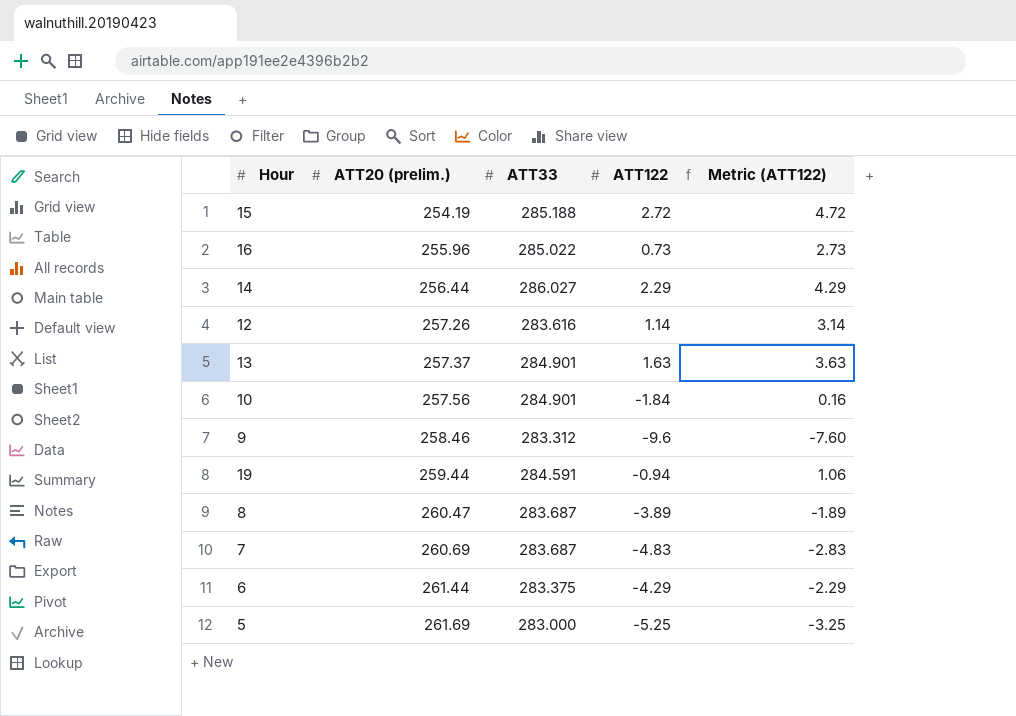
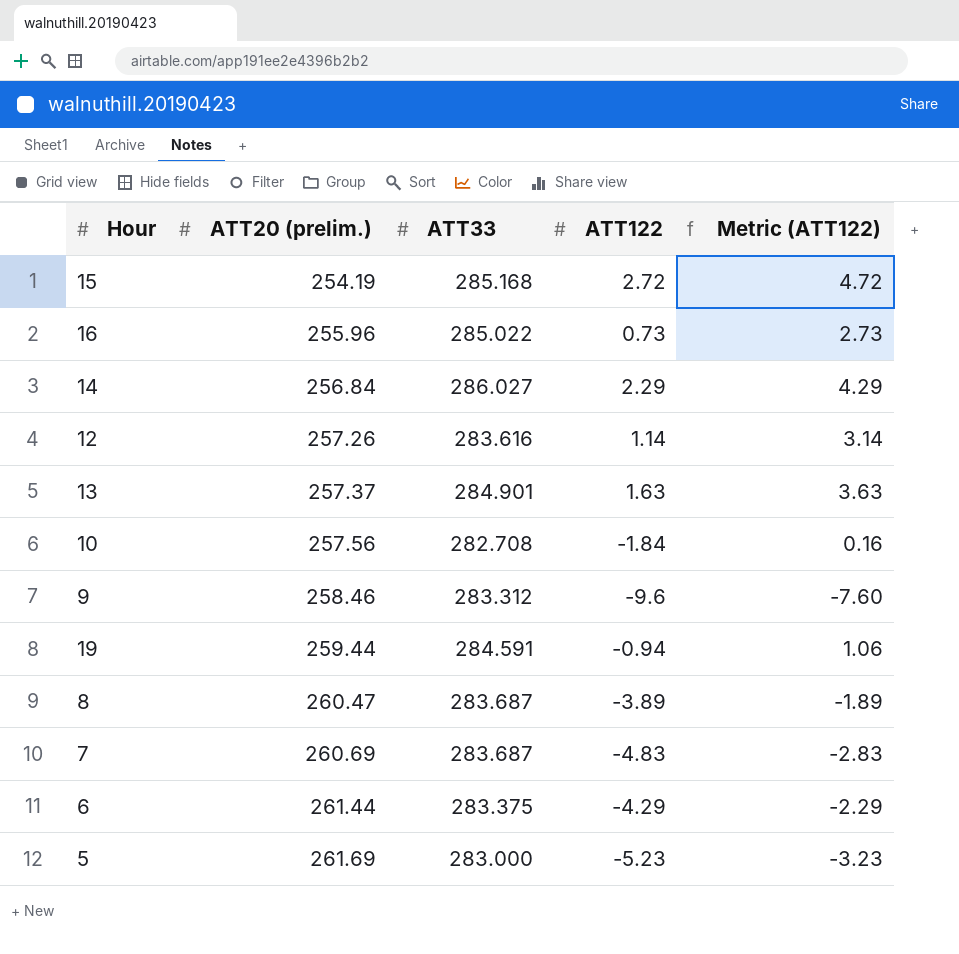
15 | ATT33: 285.188 -> 285.168
14 | ATT20 (prelim.): 256.44 -> 256.84
10 | ATT33: 284.901 -> 282.708
5 | ATT122: -5.25 -> -5.23
5 | Metric (ATT122): -3.25 -> -3.23

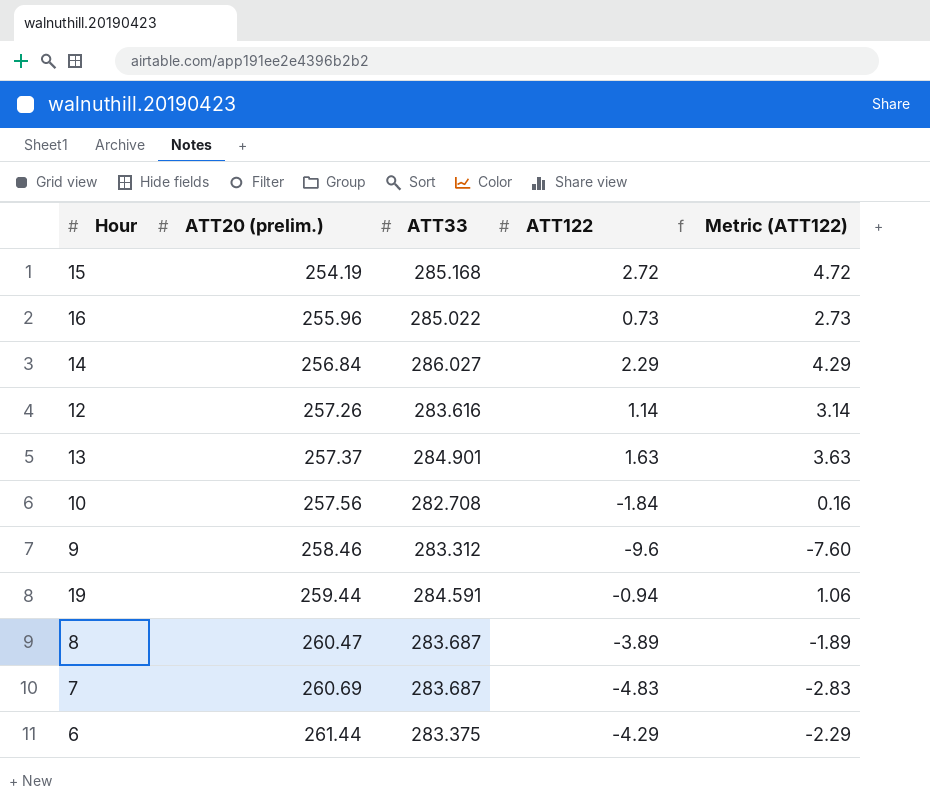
row 5: 261.69 | 283.000 | -5.23 | -3.23 -> none

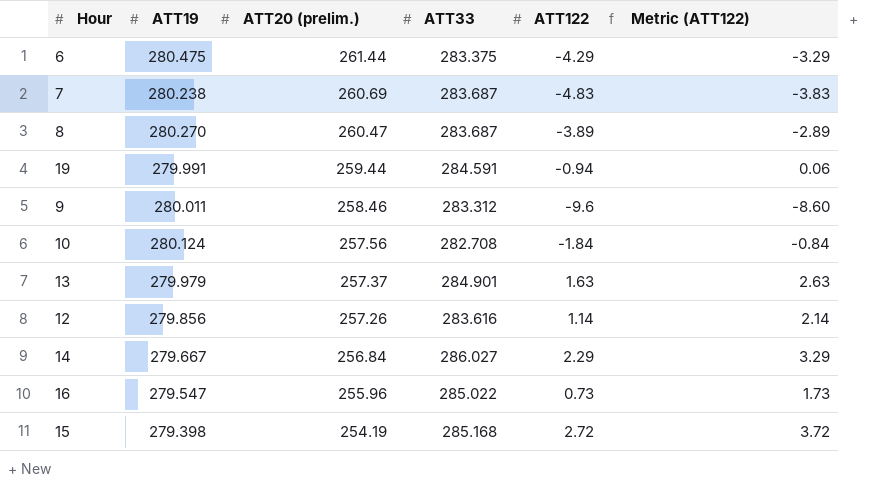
row order: ATT20 (prelim.) ascending -> ATT20 (prelim.) descending
column ATT19 | position: none -> 2
column Metric (ATT122) | formula: [ATT122] + 2 -> [ATT122] + 1

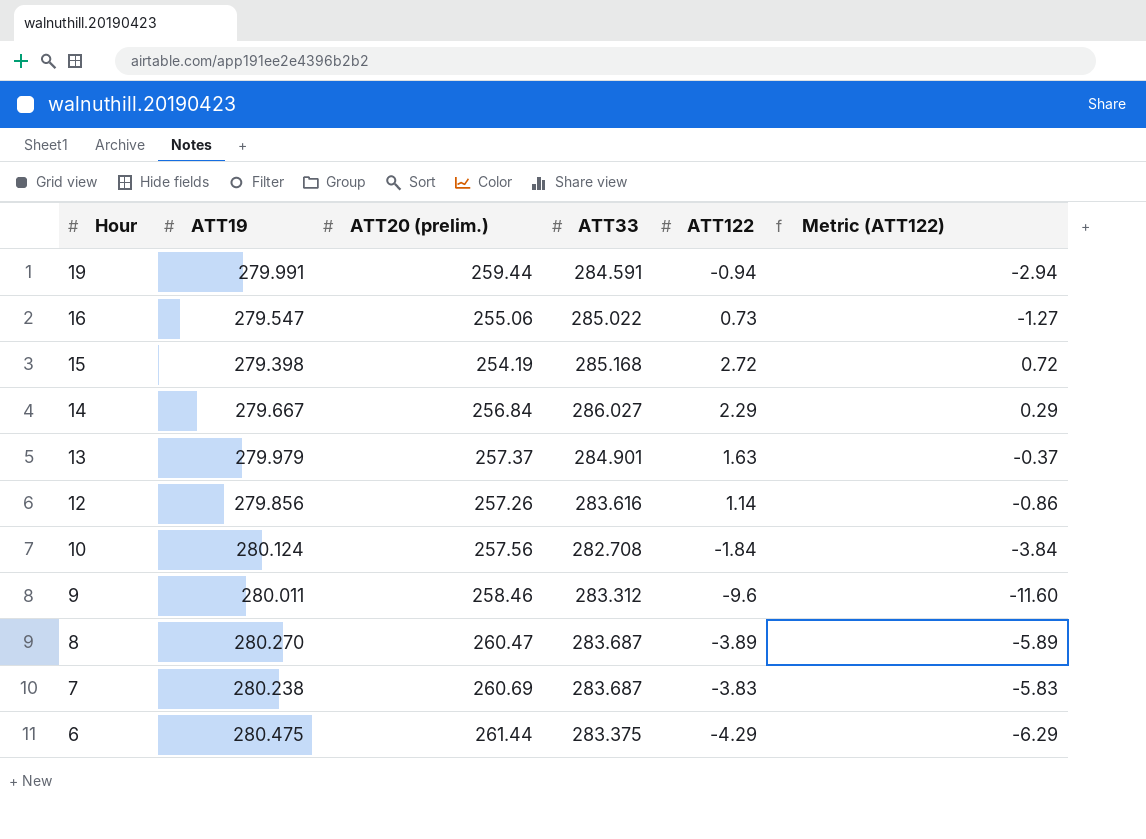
row order: ATT20 (prelim.) descending -> Hour descending
column Metric (ATT122) | formula: [ATT122] + 1 -> [ATT122] - 2
16 | ATT20 (prelim.): 255.96 -> 255.06
7 | ATT122: -4.83 -> -3.83

